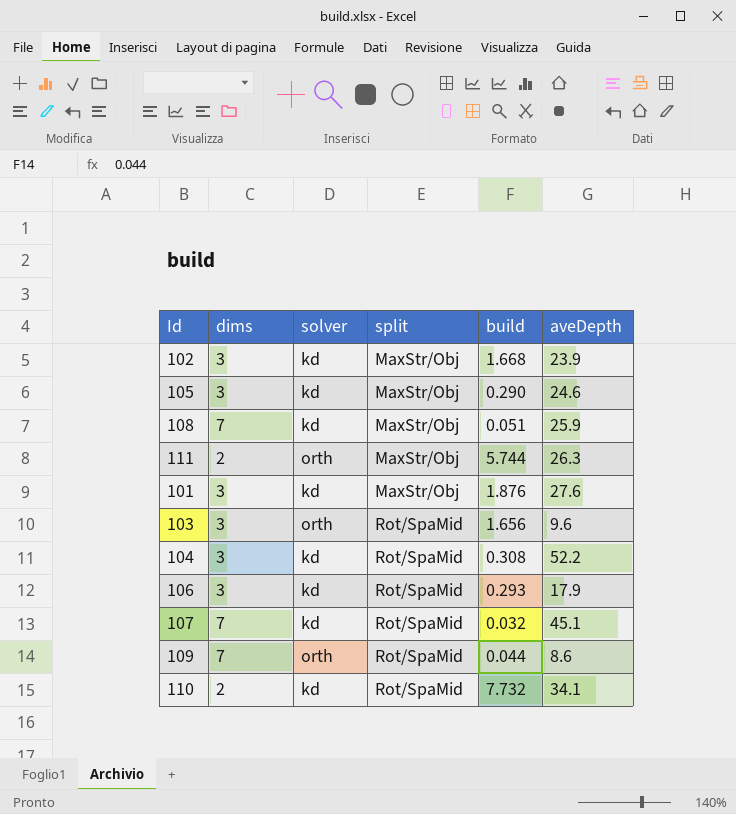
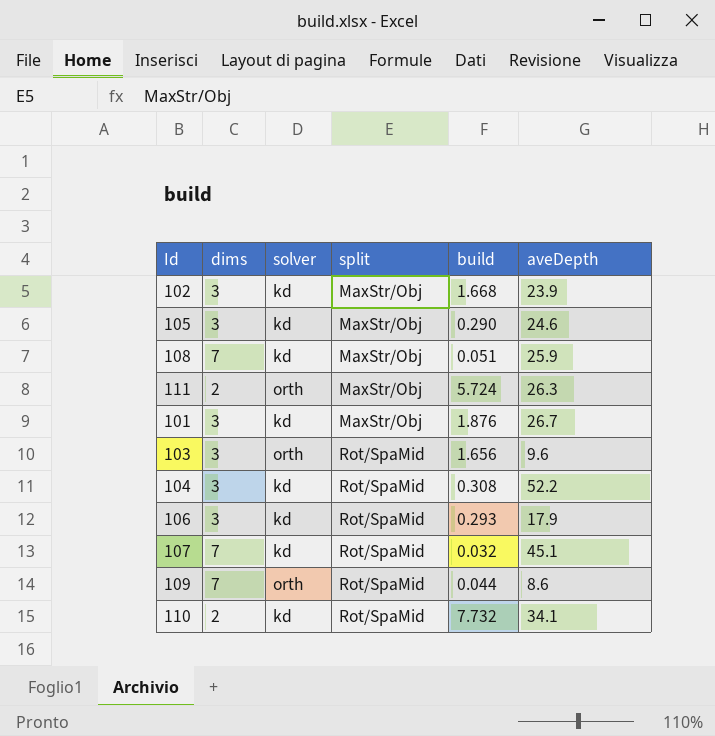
111 | build: 5.744 -> 5.724
101 | aveDepth: 27.6 -> 26.7

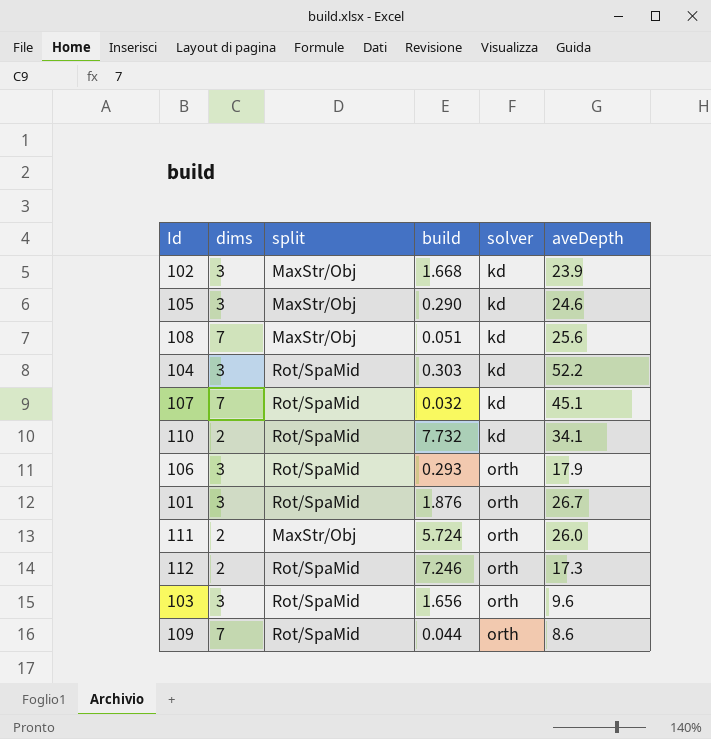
row order: split ascending -> solver ascending
column solver | position: 3 -> 5
108 | aveDepth: 25.9 -> 25.6
104 | build: 0.308 -> 0.303
106 | solver: kd -> orth
101 | split: MaxStr/Obj -> Rot/SpaMid
101 | solver: kd -> orth
111 | aveDepth: 26.3 -> 26.0
row 112: none -> 2 | Rot/SpaMid | 7.246 | orth | 17.3

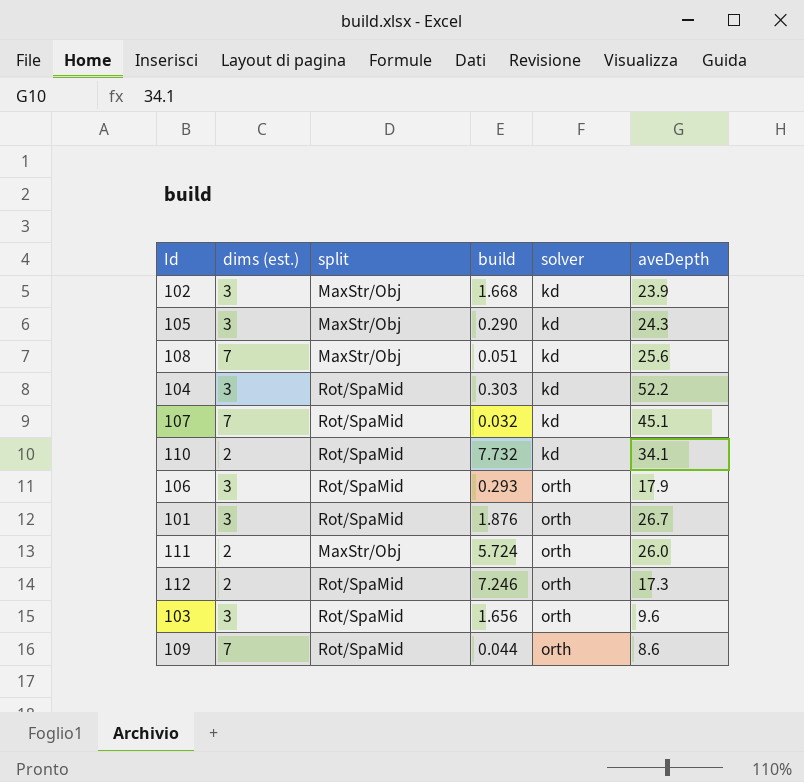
column name: dims -> dims (est.)
105 | aveDepth: 24.6 -> 24.3

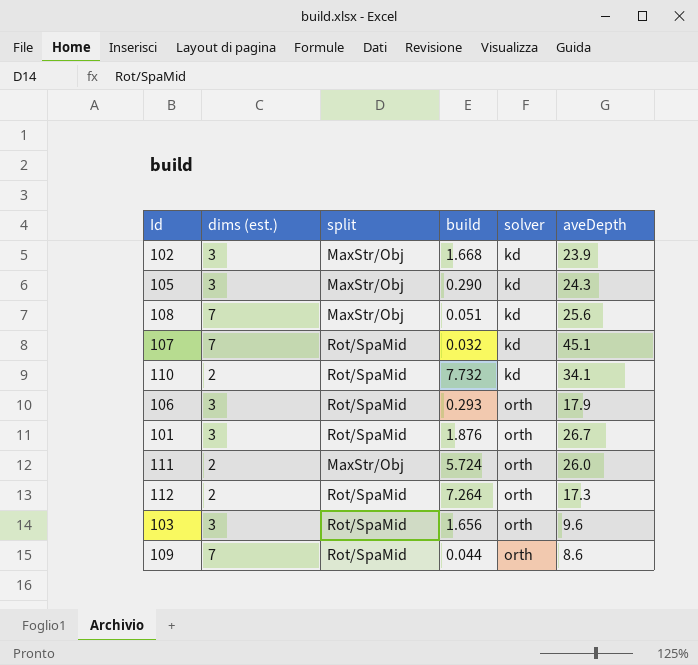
row 104: 3 | Rot/SpaMid | 0.303 | kd | 52.2 -> none
112 | build: 7.246 -> 7.264

